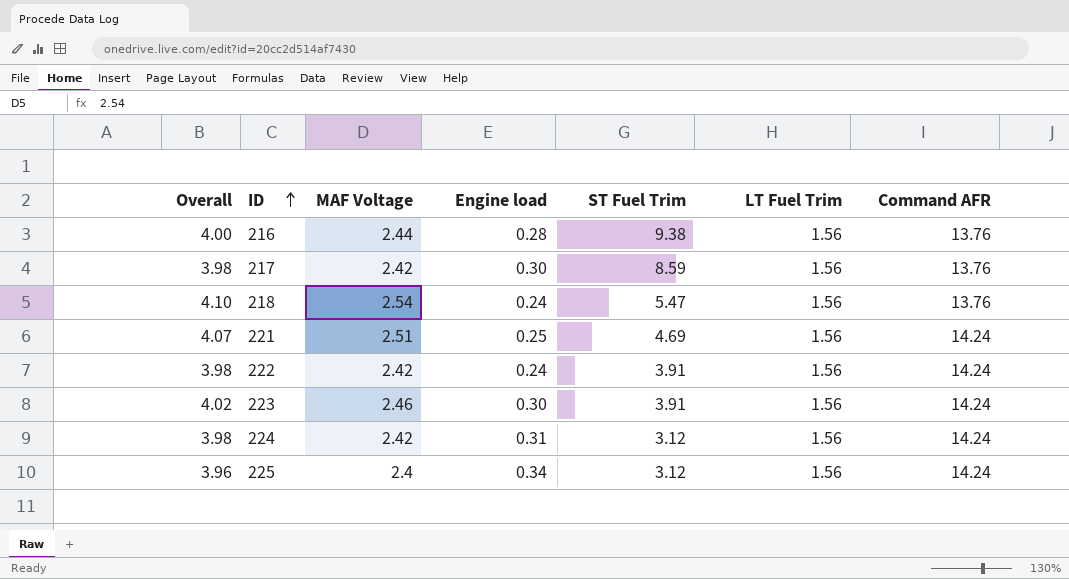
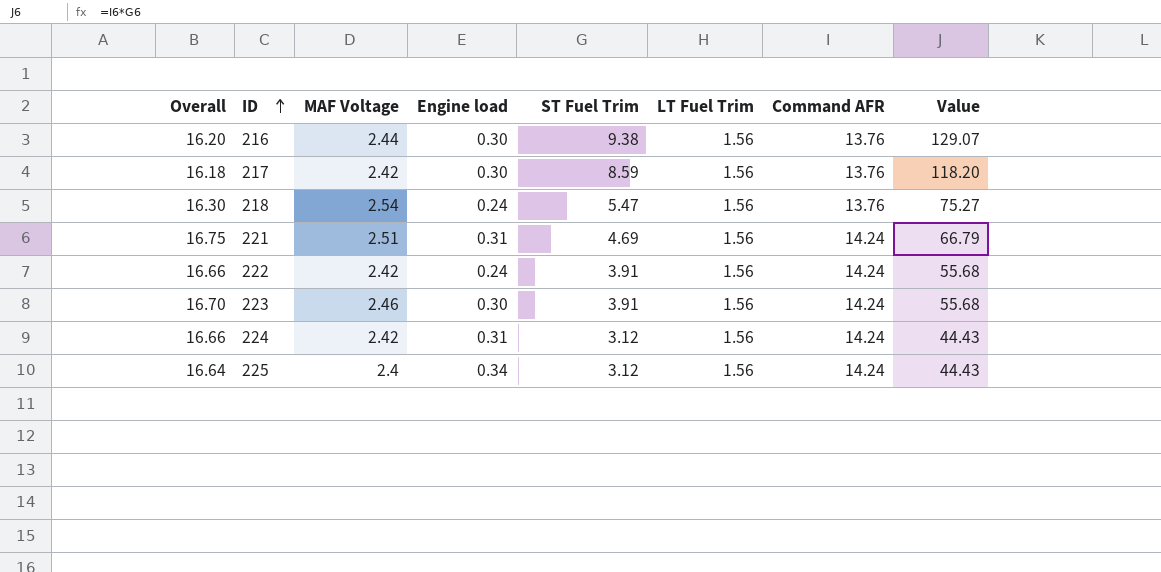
column Overall | formula: [MAF Voltage] + [LT Fuel Trim] -> [MAF Voltage] + [Command AFR]
column Value | formula: none -> [ST Fuel Trim] * [Command AFR]
216 | Engine load: 0.28 -> 0.30
221 | Engine load: 0.25 -> 0.31

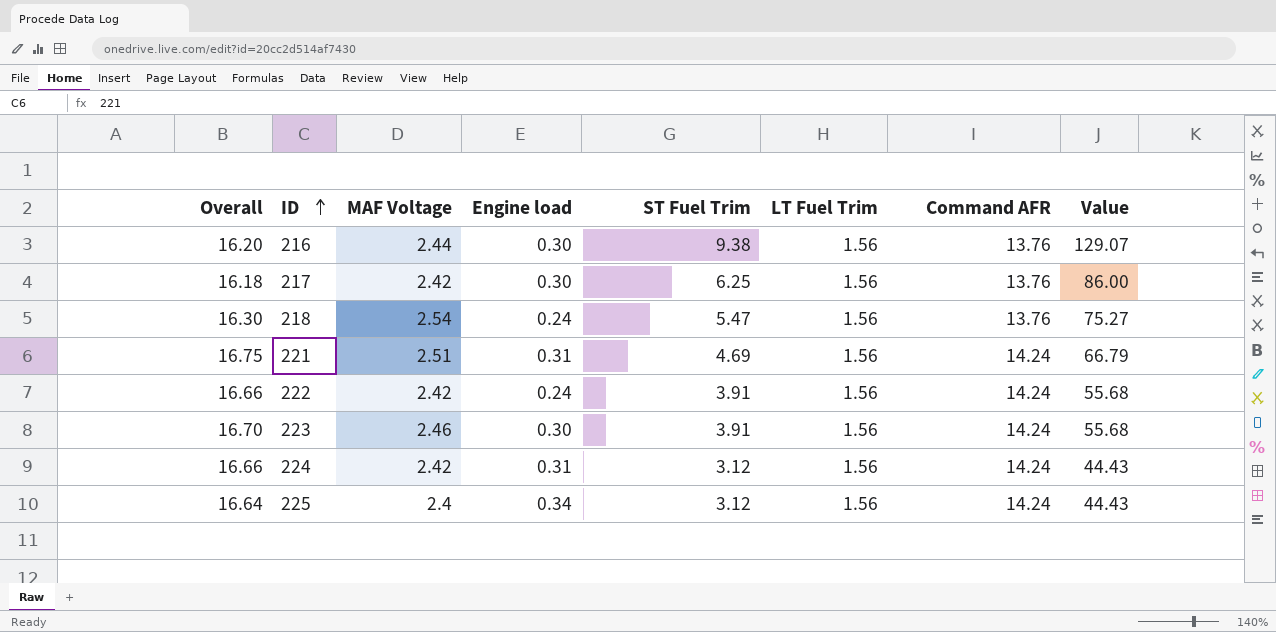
217 | ST Fuel Trim: 8.59 -> 6.25
217 | Value: 118.20 -> 86.00

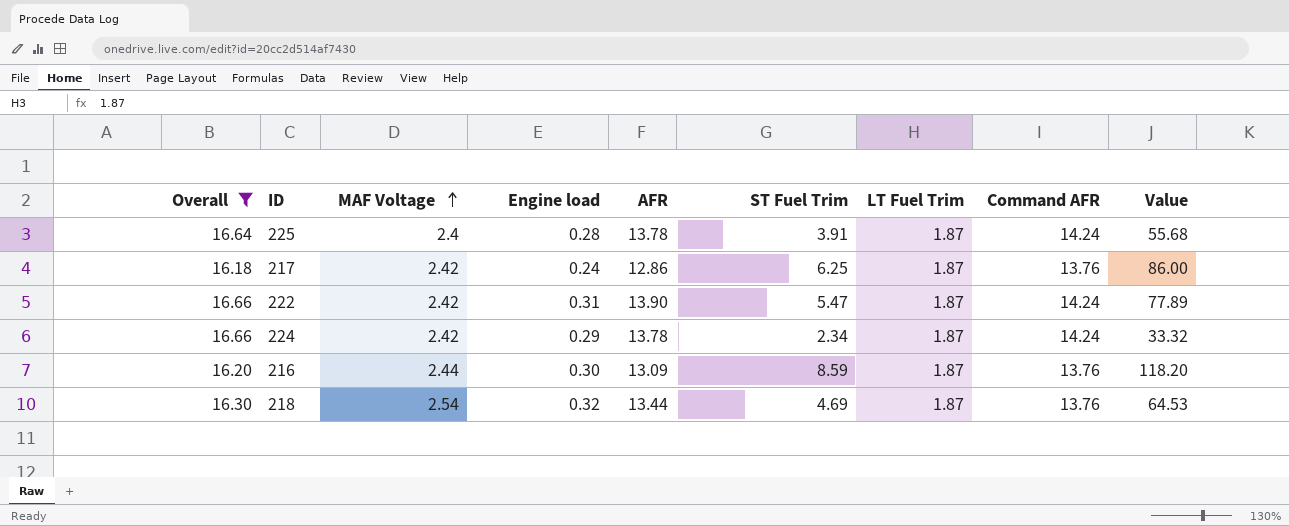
filter: none -> Overall <= 16.66
row order: ID ascending -> MAF Voltage ascending
column AFR | position: none -> 5
225 | Engine load: 0.34 -> 0.28
225 | ST Fuel Trim: 3.12 -> 3.91
225 | LT Fuel Trim: 1.56 -> 1.87
225 | Value: 44.43 -> 55.68
217 | Engine load: 0.30 -> 0.24
217 | LT Fuel Trim: 1.56 -> 1.87
222 | Engine load: 0.24 -> 0.31
222 | ST Fuel Trim: 3.91 -> 5.47
222 | LT Fuel Trim: 1.56 -> 1.87
222 | Value: 55.68 -> 77.89
224 | Engine load: 0.31 -> 0.29
224 | ST Fuel Trim: 3.12 -> 2.34
224 | LT Fuel Trim: 1.56 -> 1.87
224 | Value: 44.43 -> 33.32
216 | ST Fuel Trim: 9.38 -> 8.59
216 | LT Fuel Trim: 1.56 -> 1.87
216 | Value: 129.07 -> 118.20
218 | Engine load: 0.24 -> 0.32
218 | ST Fuel Trim: 5.47 -> 4.69
218 | LT Fuel Trim: 1.56 -> 1.87
218 | Value: 75.27 -> 64.53

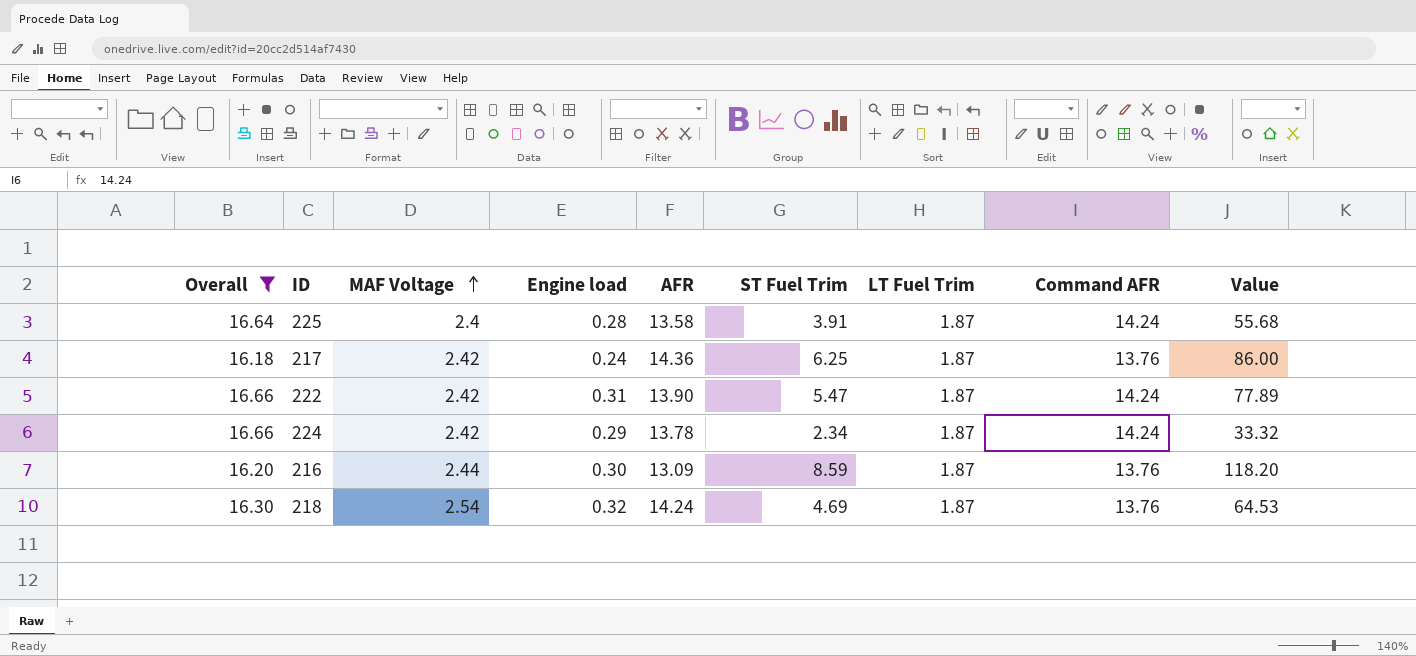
225 | AFR: 13.78 -> 13.58
217 | AFR: 12.86 -> 14.36
218 | AFR: 13.44 -> 14.24

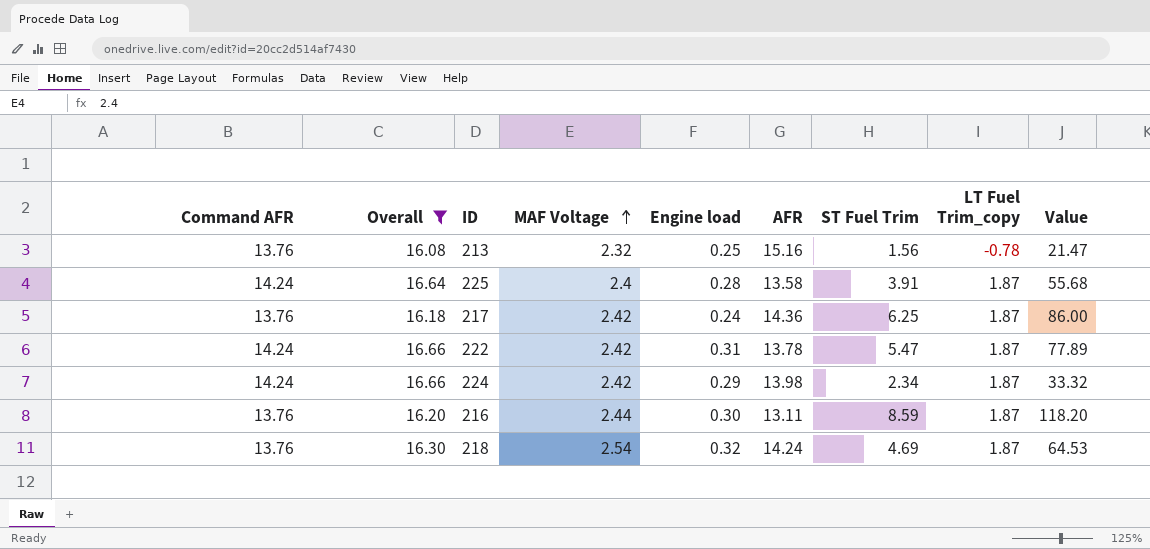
column Command AFR | position: 8 -> 1
column name: LT Fuel Trim -> LT Fuel Trim_copy
row 213: none -> 13.76 | 16.08 | 2.32 | 0.25 | 15.16 | 1.56 | -0.78 | 21.47
222 | AFR: 13.90 -> 13.78
224 | AFR: 13.78 -> 13.98
216 | AFR: 13.09 -> 13.11

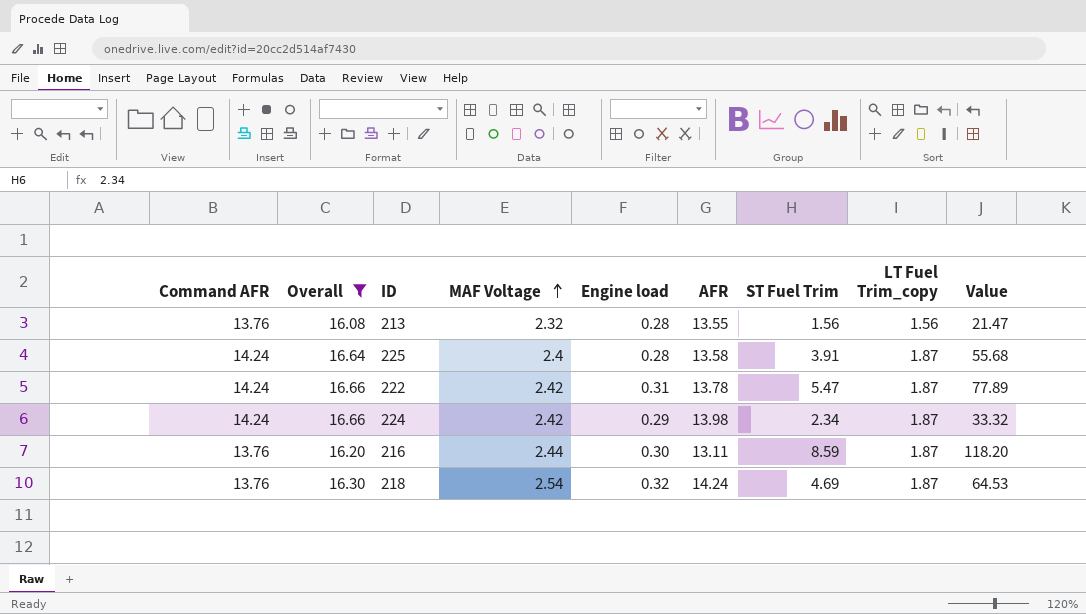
row 217: 13.76 | 16.18 | 2.42 | 0.24 | 14.36 | 6.25 | 1.87 | 86.00 -> none
213 | Engine load: 0.25 -> 0.28
213 | AFR: 15.16 -> 13.55
213 | LT Fuel Trim_copy: -0.78 -> 1.56

